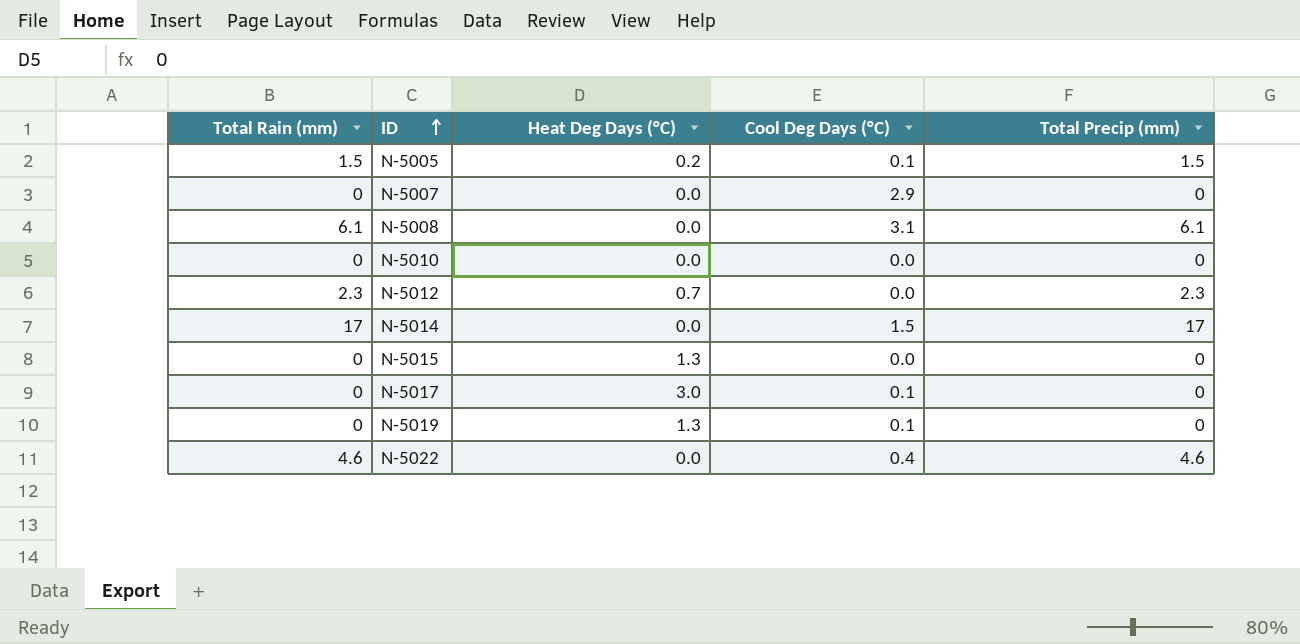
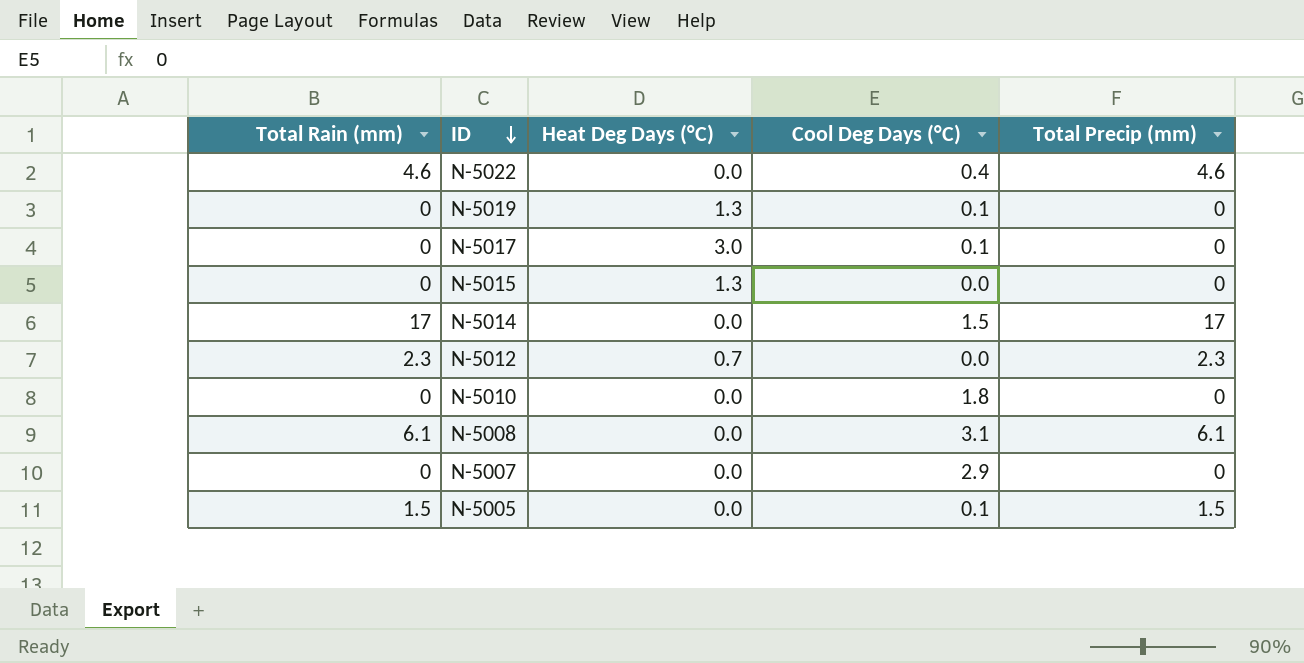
row order: ID ascending -> ID descending
N-5010 | Cool Deg Days (°C): 0.0 -> 1.8
N-5005 | Heat Deg Days (°C): 0.2 -> 0.0

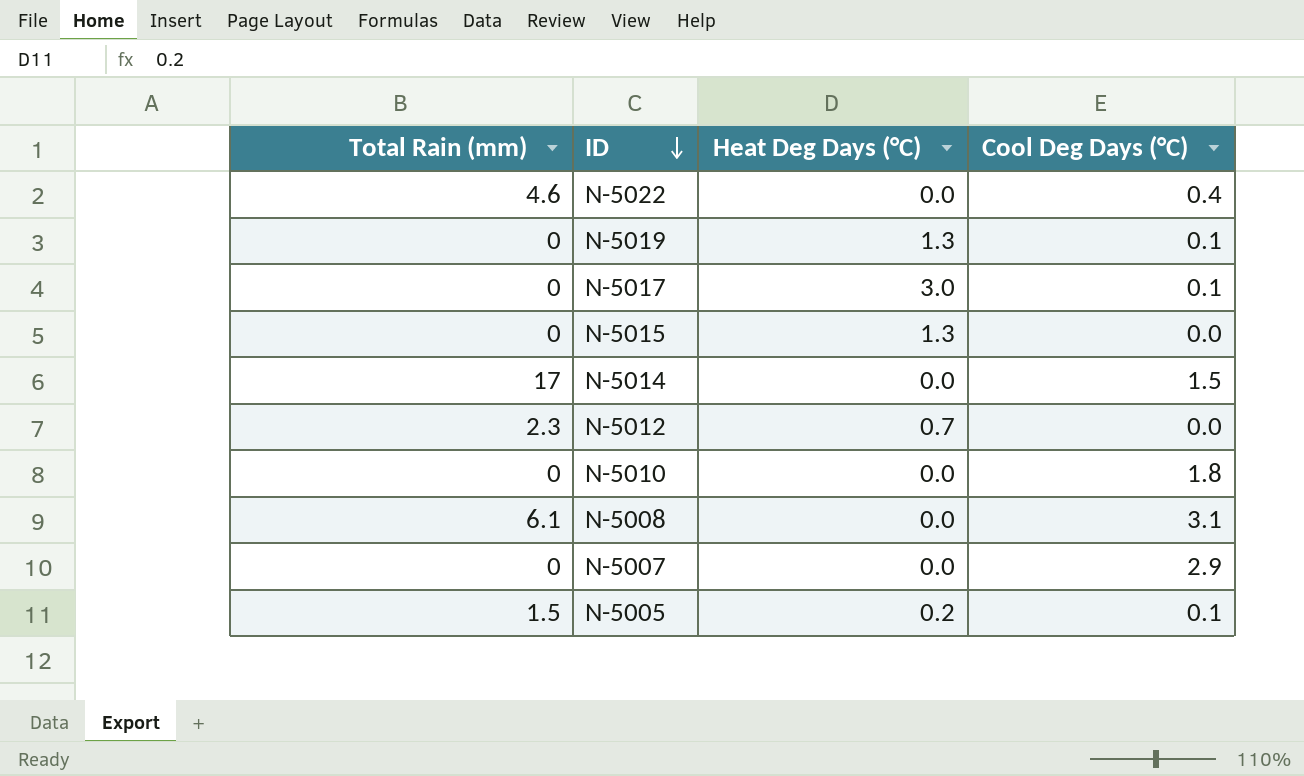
column Total Precip (mm) | position: 5 -> none
N-5005 | Heat Deg Days (°C): 0.0 -> 0.2

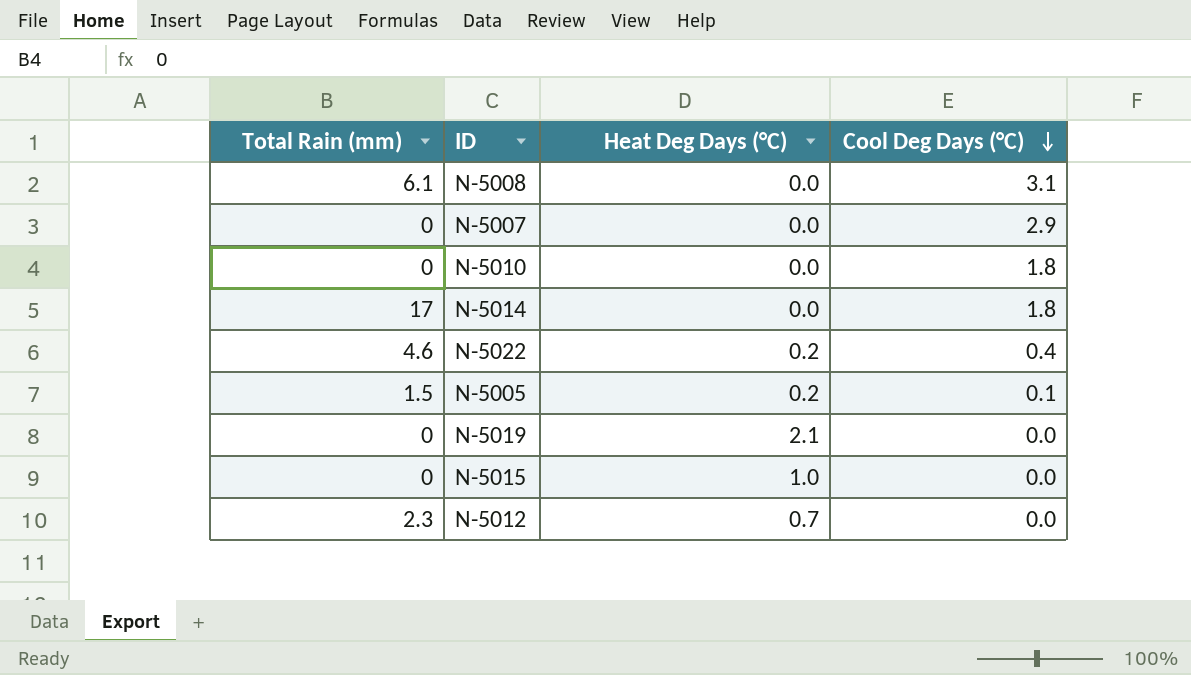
row order: ID descending -> Cool Deg Days (°C) descending
row N-5017: 0 | 3.0 | 0.1 -> none
N-5014 | Cool Deg Days (°C): 1.5 -> 1.8
N-5022 | Heat Deg Days (°C): 0.0 -> 0.2
N-5019 | Heat Deg Days (°C): 1.3 -> 2.1
N-5019 | Cool Deg Days (°C): 0.1 -> 0.0
N-5015 | Heat Deg Days (°C): 1.3 -> 1.0

